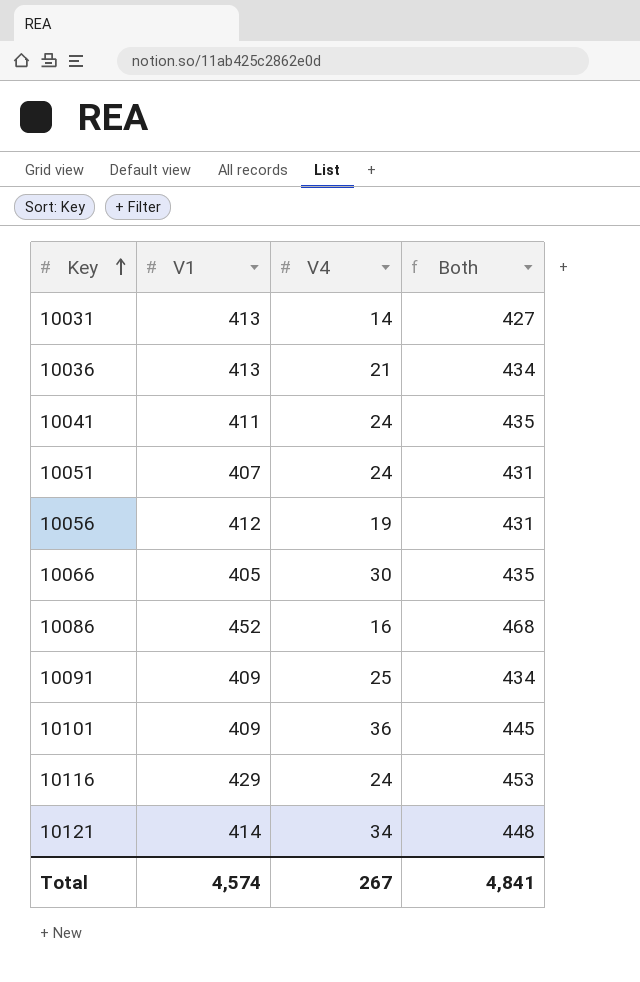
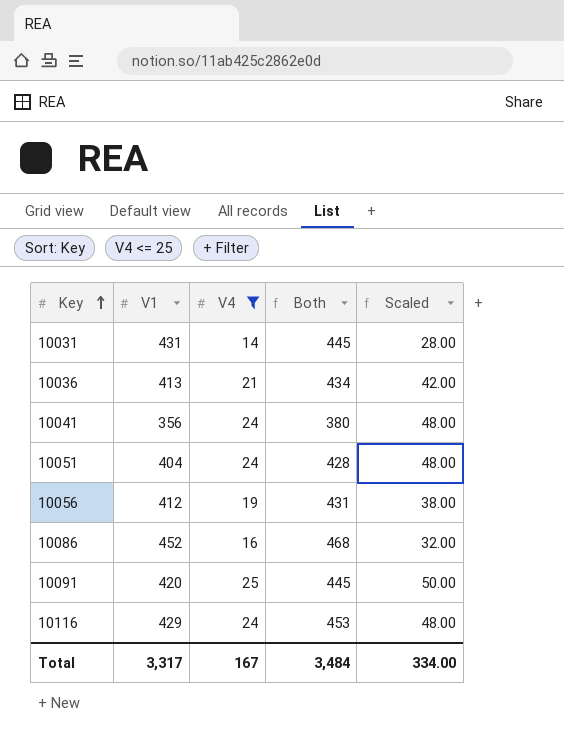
filter: none -> V4 <= 25
column Scaled | formula: none -> [V4] * 2
10031 | V1: 413 -> 431
10031 | Both: 427 -> 445
10041 | V1: 411 -> 356
10041 | Both: 435 -> 380
10051 | V1: 407 -> 404
10051 | Both: 431 -> 428
10091 | V1: 409 -> 420
10091 | Both: 434 -> 445
Total | V1: 4,574 -> 3,317
Total | V4: 267 -> 167
Total | Both: 4,841 -> 3,484

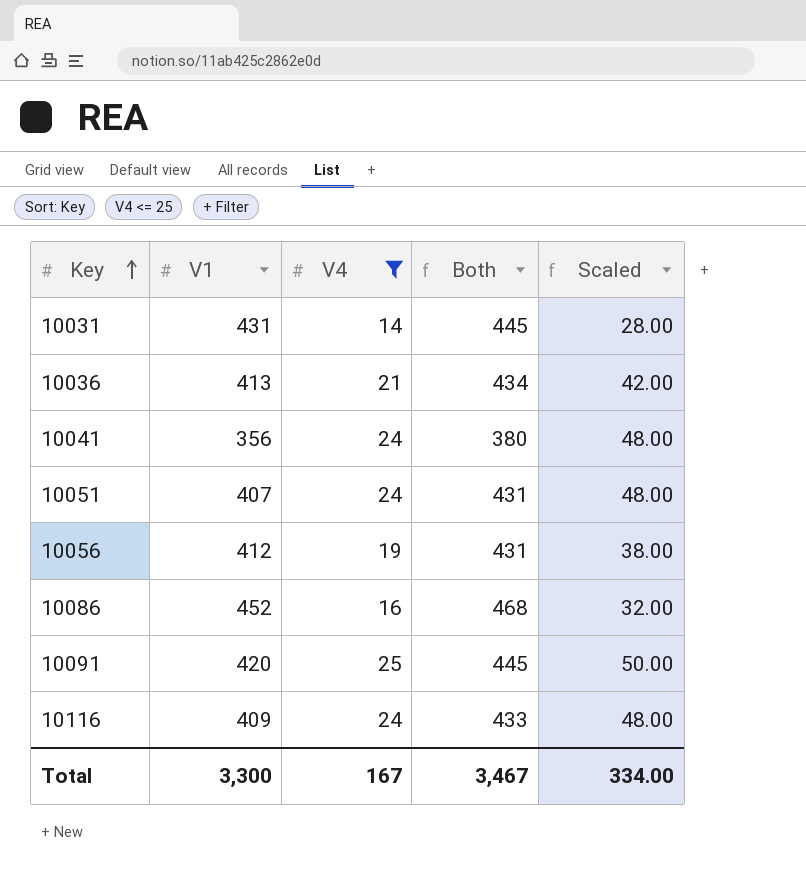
10051 | V1: 404 -> 407
10051 | Both: 428 -> 431
10116 | V1: 429 -> 409
10116 | Both: 453 -> 433
Total | V1: 3,317 -> 3,300
Total | Both: 3,484 -> 3,467

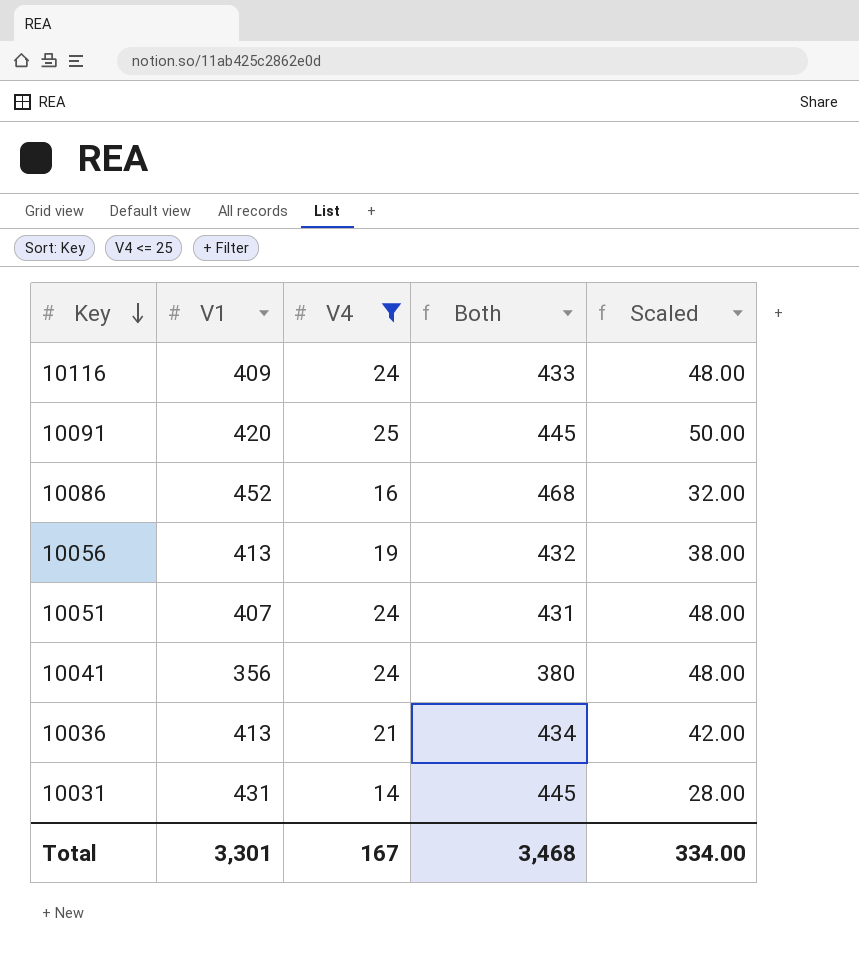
row order: Key ascending -> Key descending
10056 | V1: 412 -> 413
10056 | Both: 431 -> 432
Total | V1: 3,300 -> 3,301
Total | Both: 3,467 -> 3,468

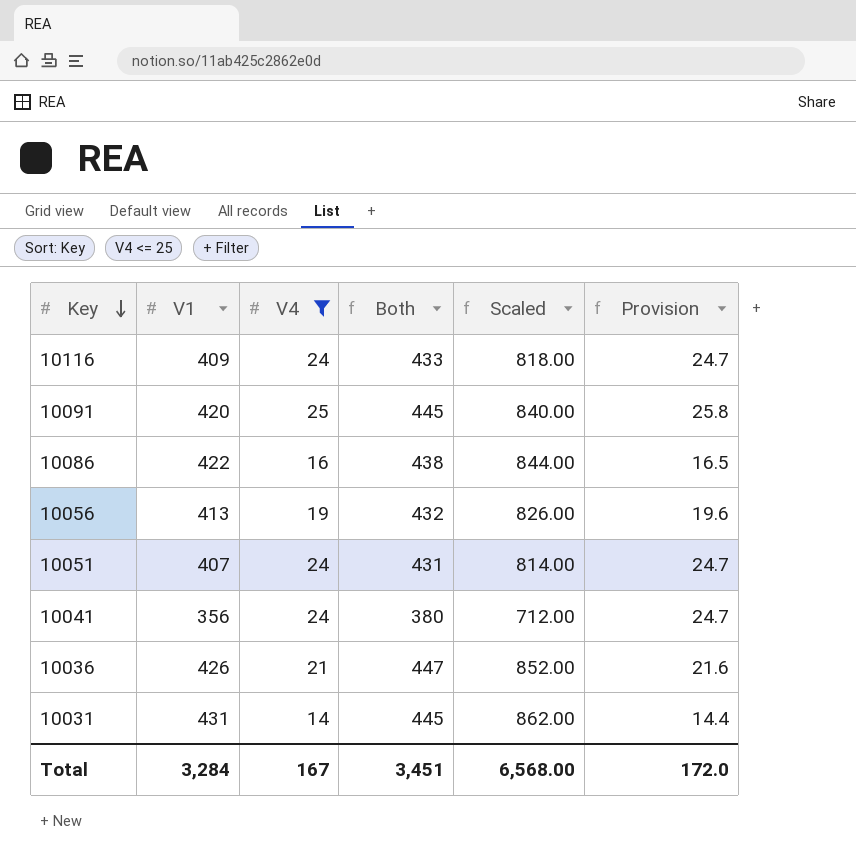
column Scaled | formula: [V4] * 2 -> [V1] * 2
column Provision | formula: none -> [V4] * 1.03
10086 | V1: 452 -> 422
10086 | Both: 468 -> 438
10036 | V1: 413 -> 426
10036 | Both: 434 -> 447
Total | V1: 3,301 -> 3,284
Total | Both: 3,468 -> 3,451
Total | Scaled: 334.00 -> 6,568.00

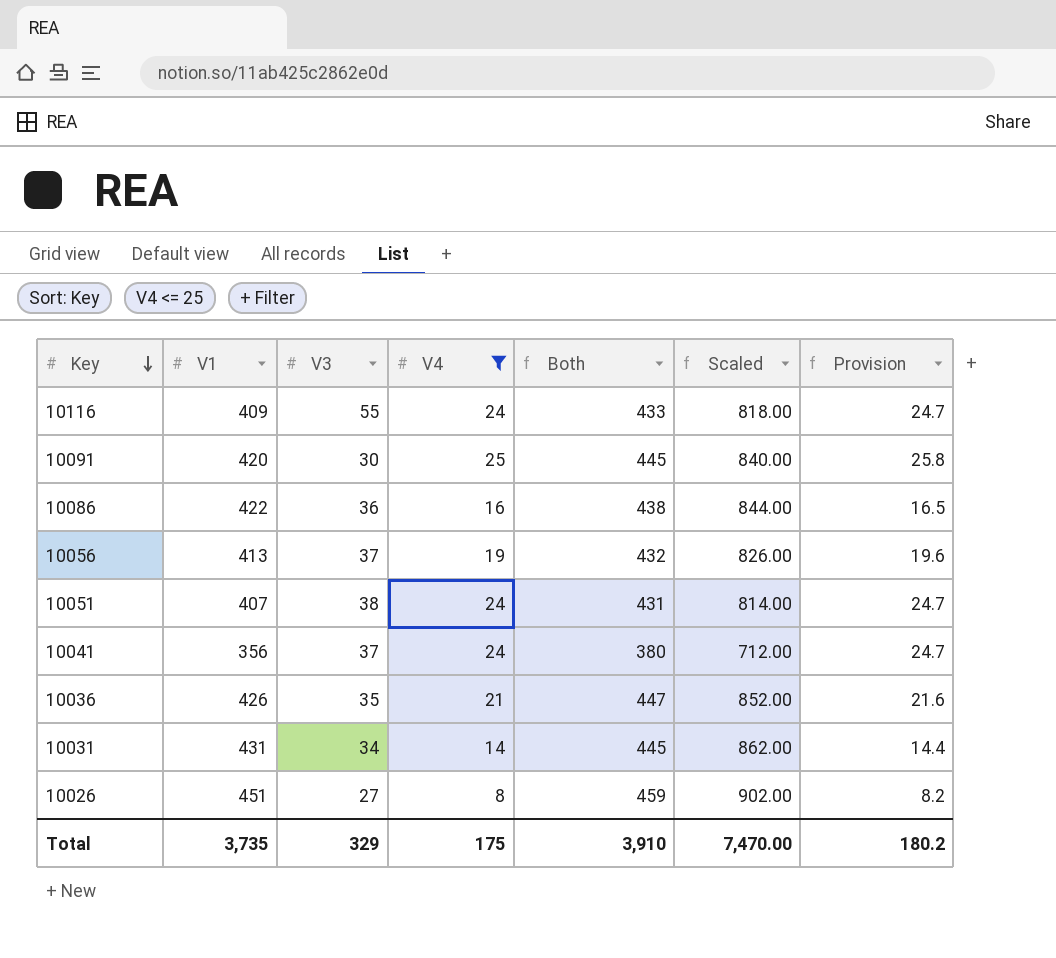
column V3 | position: none -> 3
row 10026: none -> 451 | 27 | 8 | 459 | 902.00 | 8.2
Total | V1: 3,284 -> 3,735
Total | V4: 167 -> 175
Total | Both: 3,451 -> 3,910
Total | Scaled: 6,568.00 -> 7,470.00
Total | Provision: 172.0 -> 180.2

